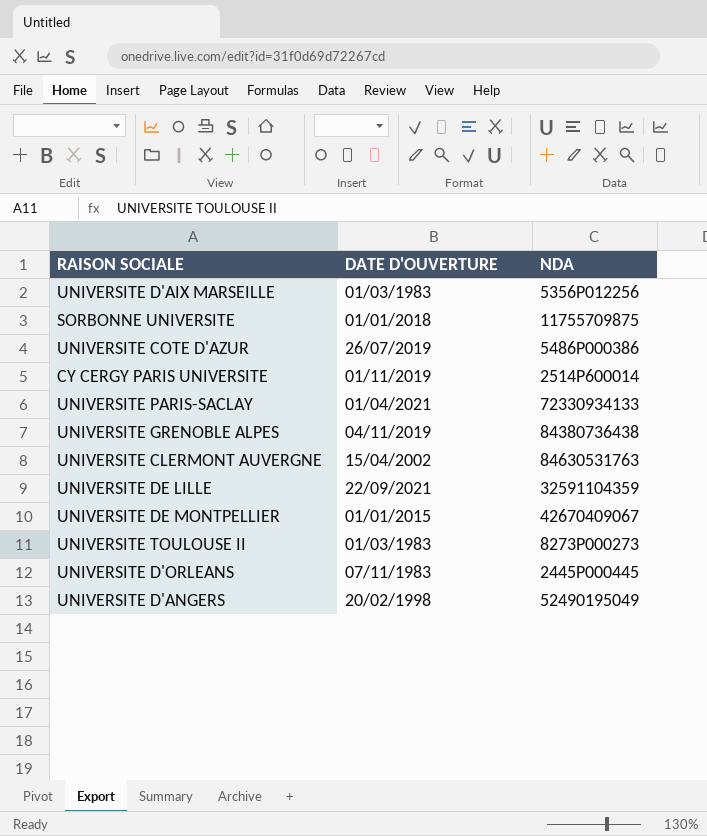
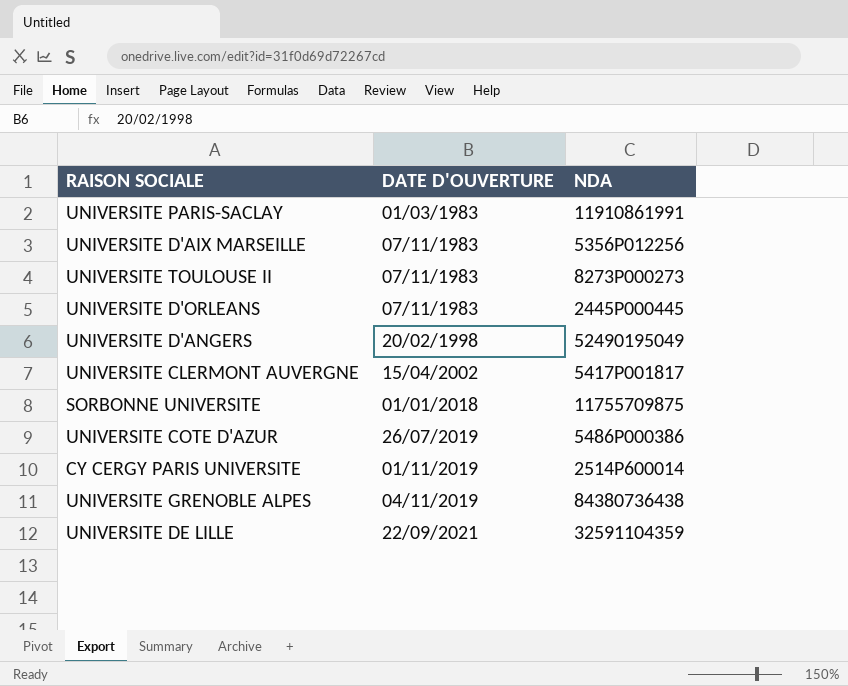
row order: none -> DATE D'OUVERTURE ascending
row UNIVERSITE DE MONTPELLIER: 01/01/2015 | 42670409067 -> none
UNIVERSITE PARIS-SACLAY | DATE D'OUVERTURE: 01/04/2021 -> 01/03/1983
UNIVERSITE PARIS-SACLAY | NDA: 72330934133 -> 11910861991
UNIVERSITE D'AIX MARSEILLE | DATE D'OUVERTURE: 01/03/1983 -> 07/11/1983
UNIVERSITE TOULOUSE II | DATE D'OUVERTURE: 01/03/1983 -> 07/11/1983
UNIVERSITE CLERMONT AUVERGNE | NDA: 84630531763 -> 5417P001817

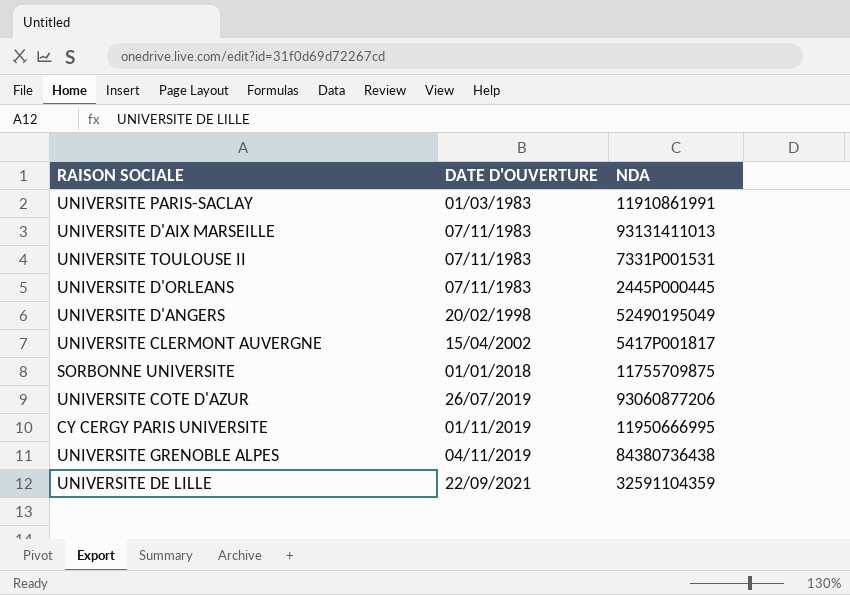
UNIVERSITE D'AIX MARSEILLE | NDA: 5356P012256 -> 93131411013
UNIVERSITE TOULOUSE II | NDA: 8273P000273 -> 7331P001531
UNIVERSITE COTE D'AZUR | NDA: 5486P000386 -> 93060877206
CY CERGY PARIS UNIVERSITE | NDA: 2514P600014 -> 11950666995

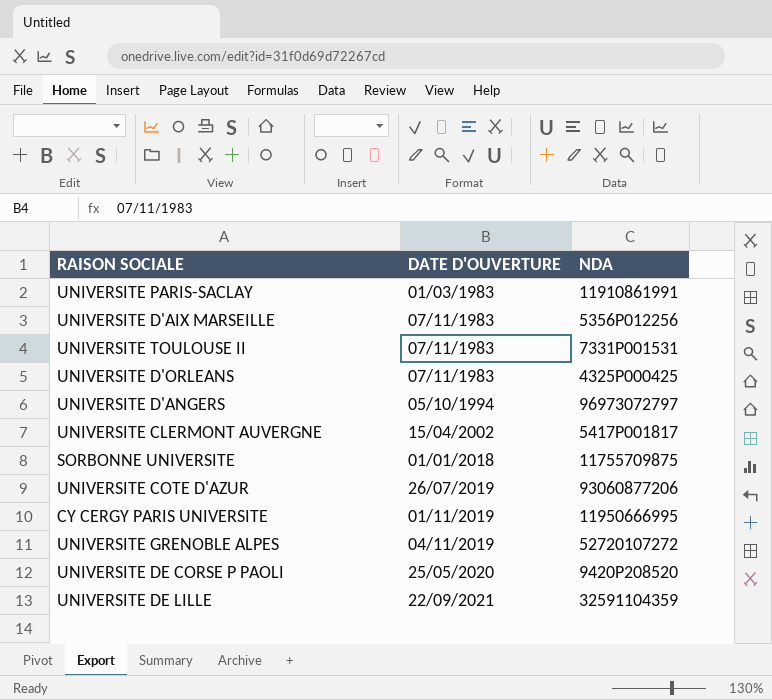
UNIVERSITE D'AIX MARSEILLE | NDA: 93131411013 -> 5356P012256
UNIVERSITE D'ORLEANS | NDA: 2445P000445 -> 4325P000425
UNIVERSITE D'ANGERS | DATE D'OUVERTURE: 20/02/1998 -> 05/10/1994
UNIVERSITE D'ANGERS | NDA: 52490195049 -> 96973072797
UNIVERSITE GRENOBLE ALPES | NDA: 84380736438 -> 52720107272
row UNIVERSITE DE CORSE P PAOLI: none -> 25/05/2020 | 9420P208520

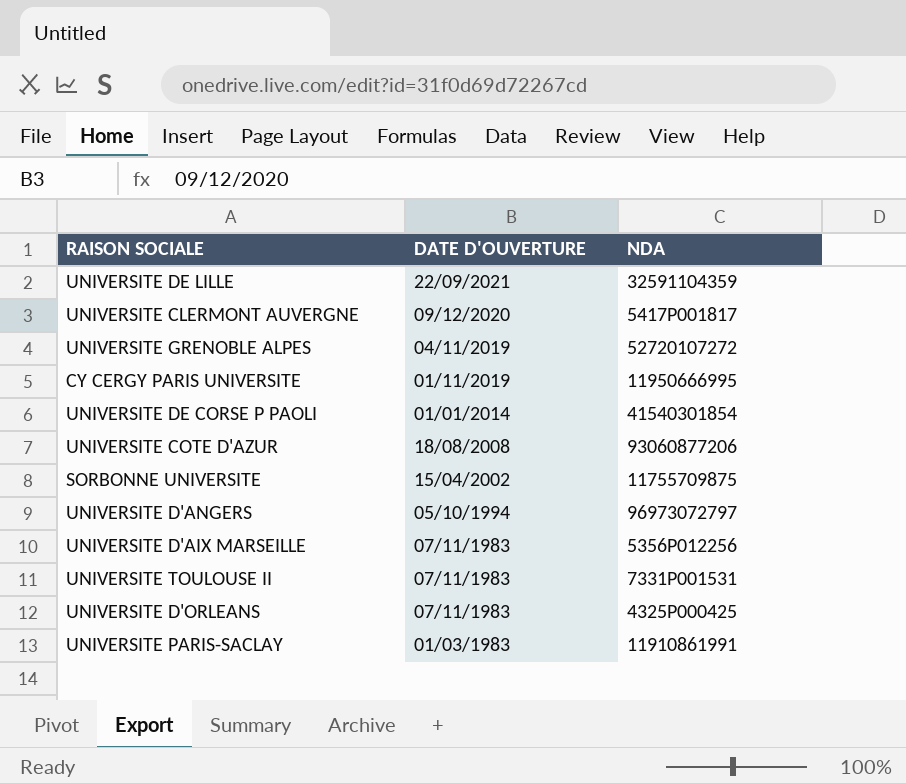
row order: DATE D'OUVERTURE ascending -> DATE D'OUVERTURE descending
UNIVERSITE CLERMONT AUVERGNE | DATE D'OUVERTURE: 15/04/2002 -> 09/12/2020
UNIVERSITE DE CORSE P PAOLI | DATE D'OUVERTURE: 25/05/2020 -> 01/01/2014
UNIVERSITE DE CORSE P PAOLI | NDA: 9420P208520 -> 41540301854
UNIVERSITE COTE D'AZUR | DATE D'OUVERTURE: 26/07/2019 -> 18/08/2008
SORBONNE UNIVERSITE | DATE D'OUVERTURE: 01/01/2018 -> 15/04/2002

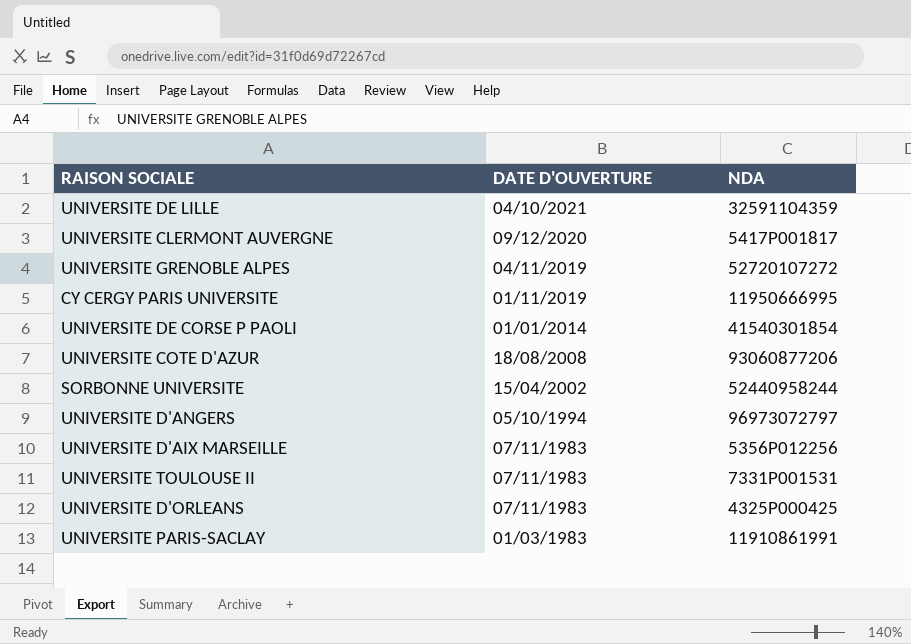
UNIVERSITE DE LILLE | DATE D'OUVERTURE: 22/09/2021 -> 04/10/2021
SORBONNE UNIVERSITE | NDA: 11755709875 -> 52440958244

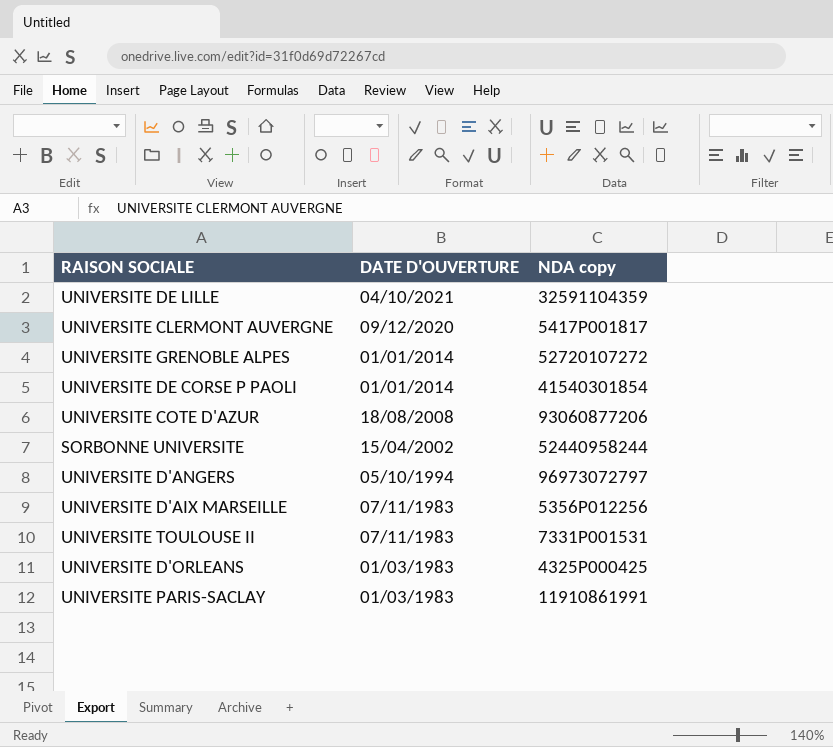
column name: NDA -> NDA copy
row CY CERGY PARIS UNIVERSITE: 01/11/2019 | 11950666995 -> none
UNIVERSITE GRENOBLE ALPES | DATE D'OUVERTURE: 04/11/2019 -> 01/01/2014
UNIVERSITE D'ORLEANS | DATE D'OUVERTURE: 07/11/1983 -> 01/03/1983

